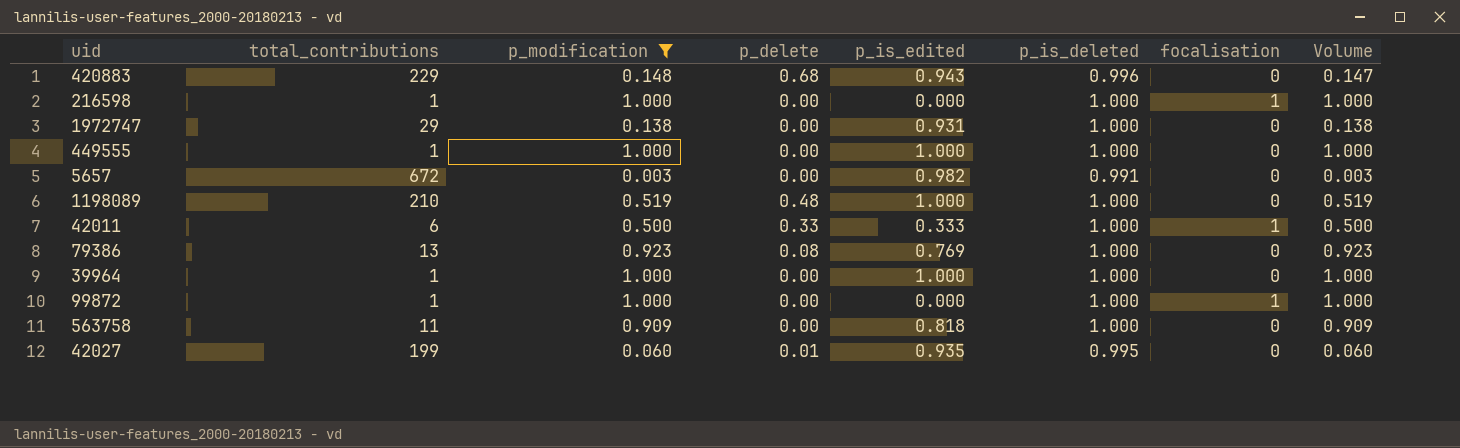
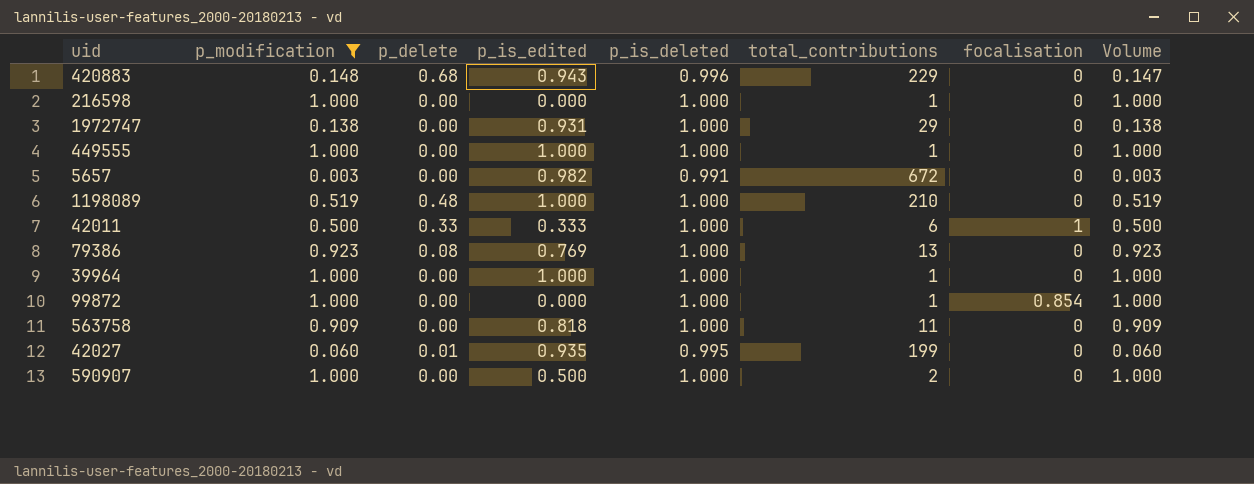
column total_contributions | position: 2 -> 6
216598 | focalisation: 1 -> 0
99872 | focalisation: 1 -> 0.854
row 590907: none -> 1.000 | 0.00 | 0.500 | 1.000 | 2 | 0 | 1.000

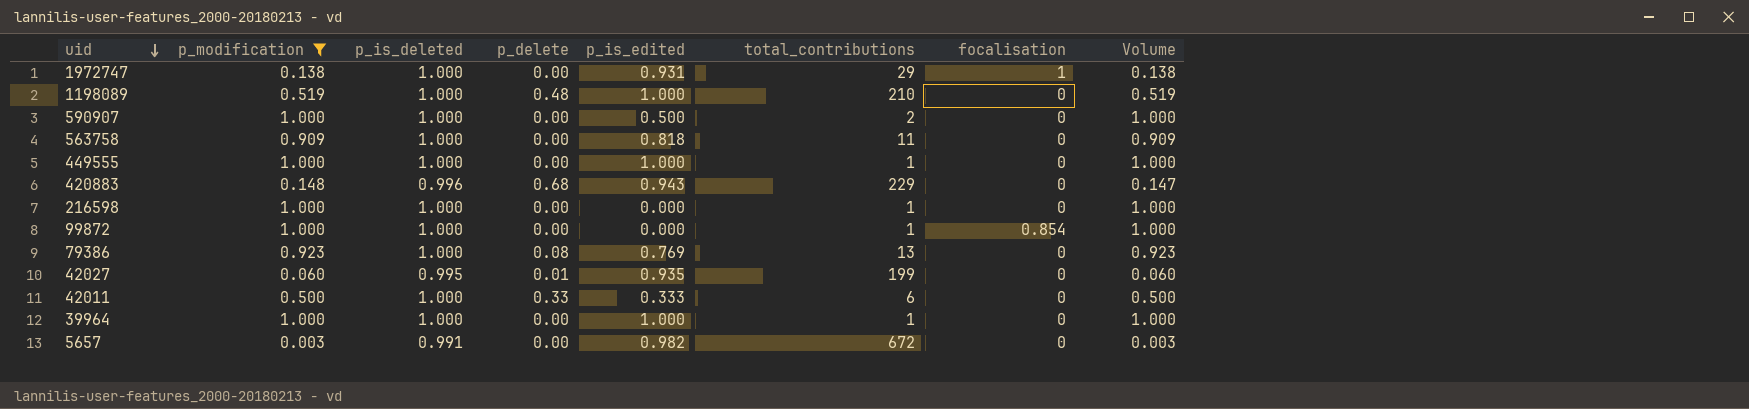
row order: none -> uid descending
column p_is_deleted | position: 5 -> 3
1972747 | focalisation: 0 -> 1
42011 | focalisation: 1 -> 0

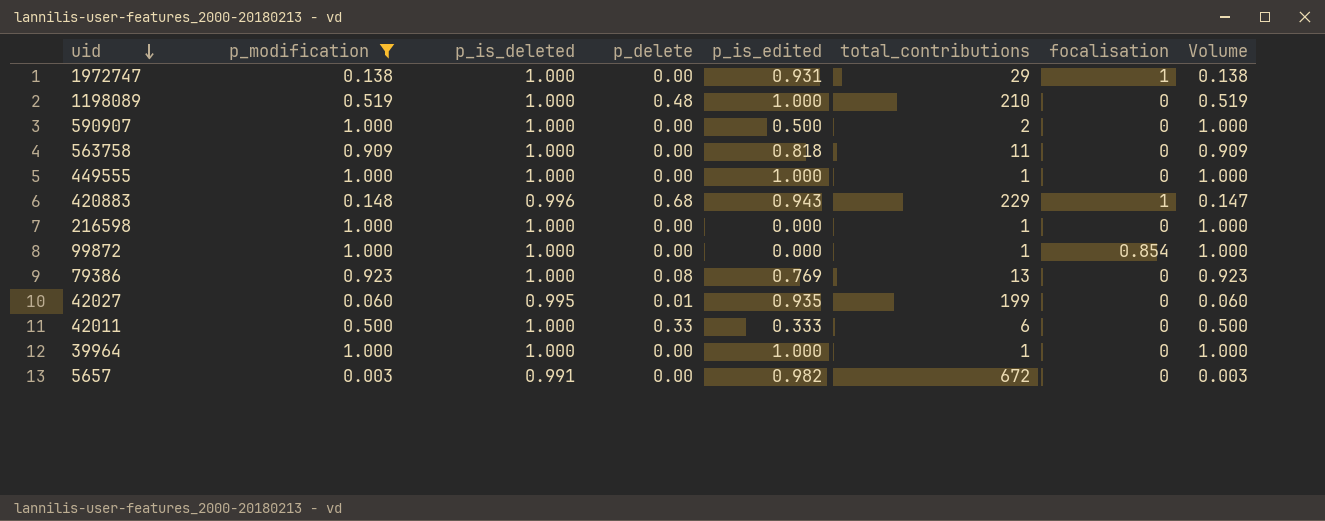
420883 | focalisation: 0 -> 1

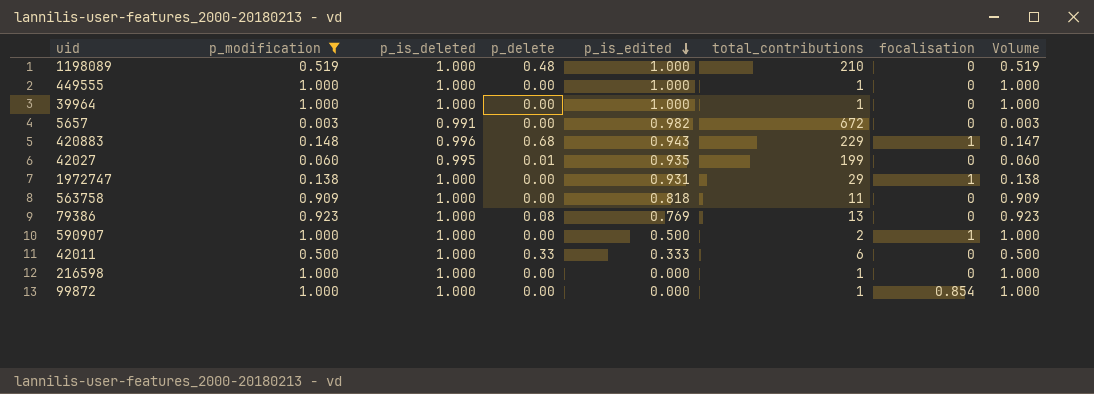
row order: uid descending -> p_is_edited descending
590907 | focalisation: 0 -> 1

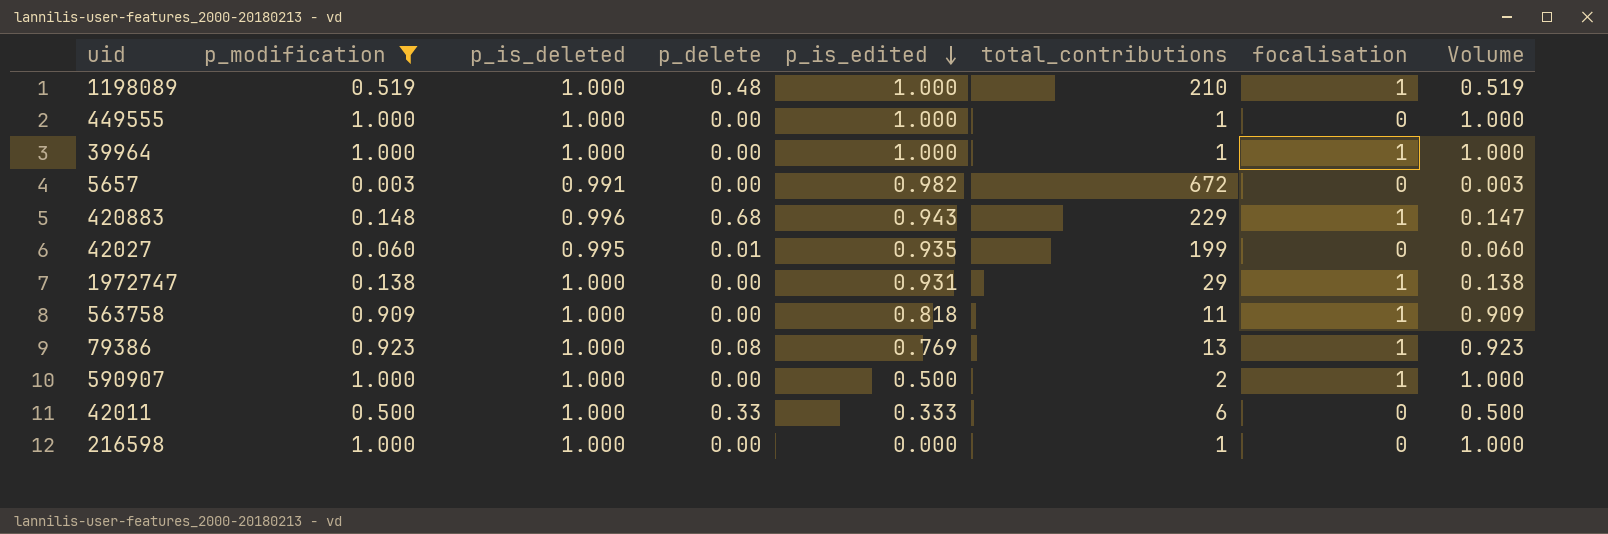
row 99872: 1.000 | 1.000 | 0.00 | 0.000 | 1 | 0.854 | 1.000 -> none
1198089 | focalisation: 0 -> 1
39964 | focalisation: 0 -> 1
563758 | focalisation: 0 -> 1
79386 | focalisation: 0 -> 1

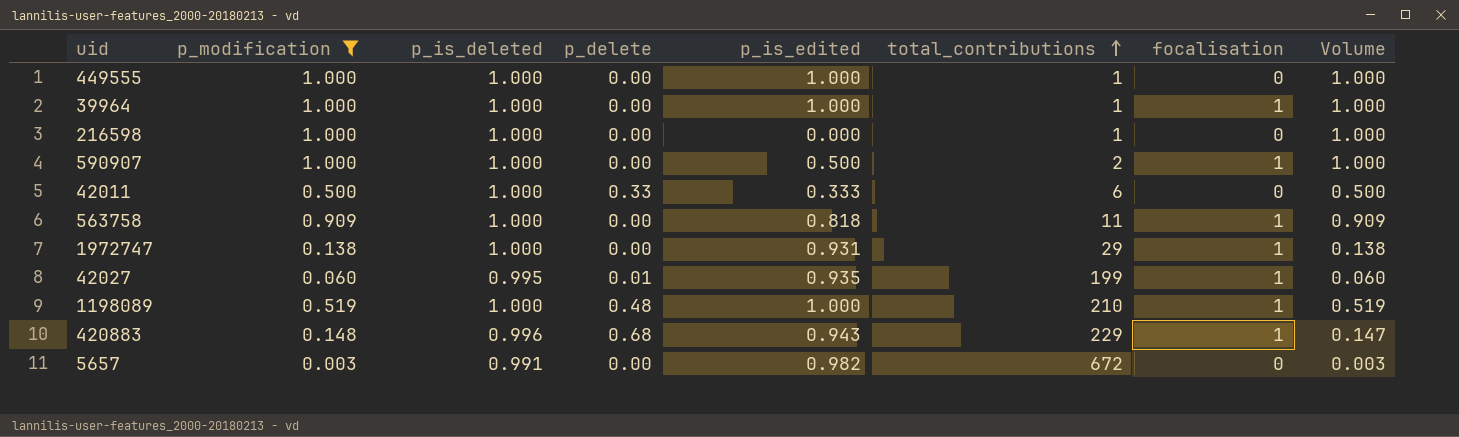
row order: p_is_edited descending -> total_contributions ascending
row 79386: 0.923 | 1.000 | 0.08 | 0.769 | 13 | 1 | 0.923 -> none
42027 | focalisation: 0 -> 1

